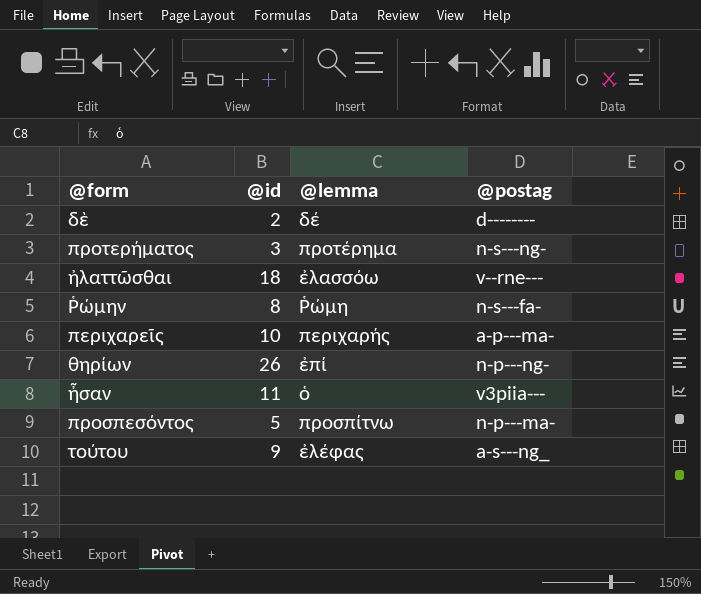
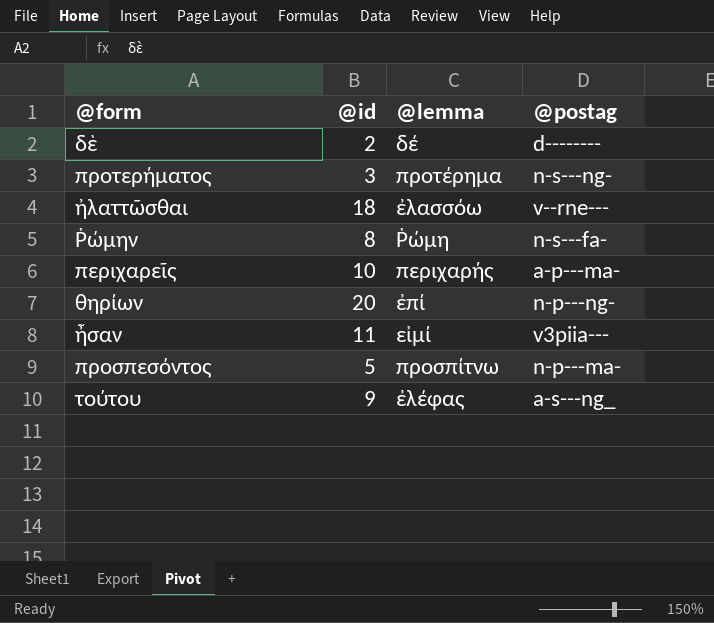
θηρίων | @id: 26 -> 20
ἦσαν | @lemma: ὁ -> εἰμί

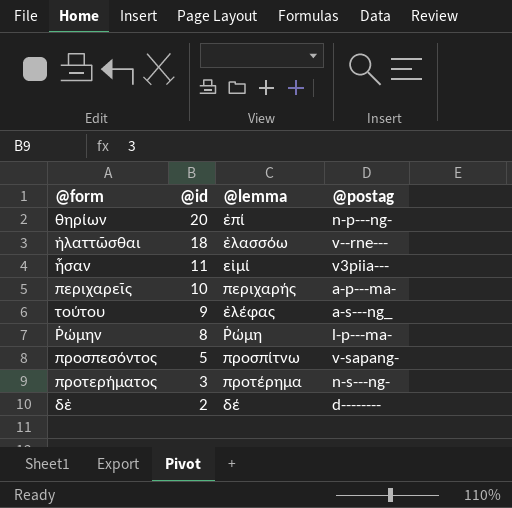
row order: none -> @id descending
Ῥώμην | @postag: n-s---fa- -> l-p---ma-
προσπεσόντος | @postag: n-p---ma- -> v-sapang-

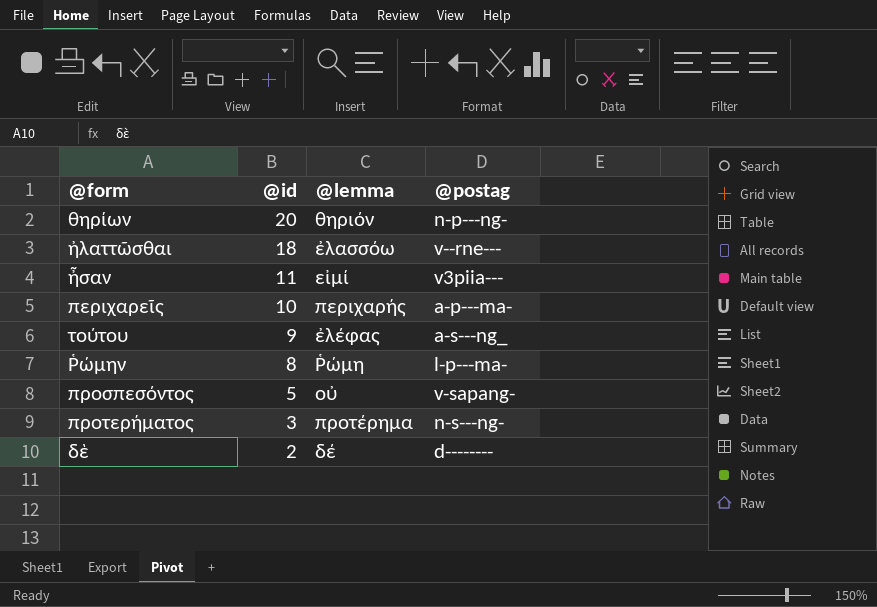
θηρίων | @lemma: ἐπί -> θηριόν
προσπεσόντος | @lemma: προσπίτνω -> οὐ

